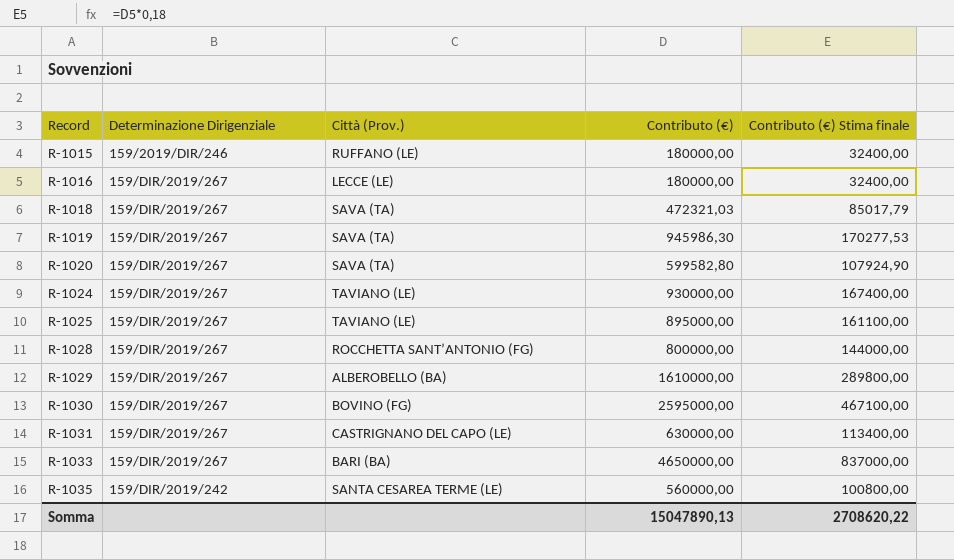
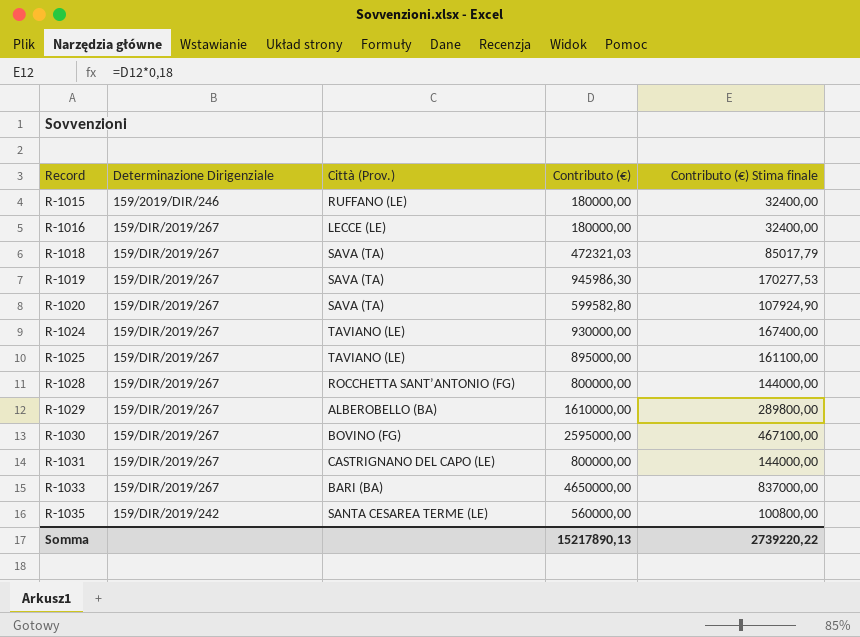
R-1031 | Contributo (€): 630000,00 -> 800000,00
R-1031 | Contributo (€) Stima finale: 113400,00 -> 144000,00
Somma | Contributo (€): 15047890,13 -> 15217890,13
Somma | Contributo (€) Stima finale: 2708620,22 -> 2739220,22

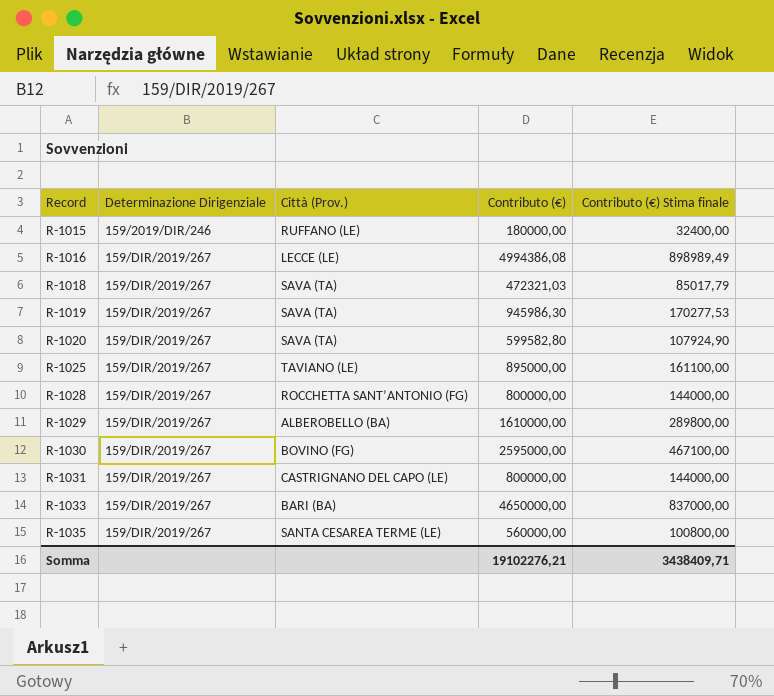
row R-1024: 159/DIR/2019/267 | TAVIANO (LE) | 930000,00 | 167400,00 -> none
R-1016 | Contributo (€): 180000,00 -> 4994386,08
R-1016 | Contributo (€) Stima finale: 32400,00 -> 898989,49
R-1035 | Determinazione Dirigenziale: 159/DIR/2019/242 -> 159/DIR/2019/267
Somma | Contributo (€): 15217890,13 -> 19102276,21
Somma | Contributo (€) Stima finale: 2739220,22 -> 3438409,71

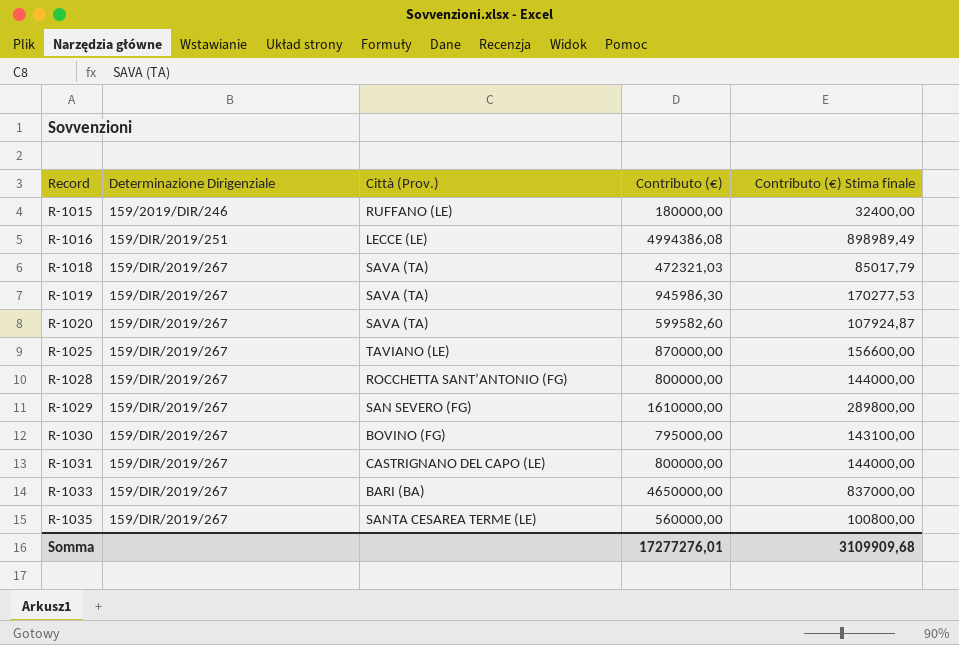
R-1016 | Determinazione Dirigenziale: 159/DIR/2019/267 -> 159/DIR/2019/251
R-1020 | Contributo (€): 599582,80 -> 599582,60
R-1020 | Contributo (€) Stima finale: 107924,90 -> 107924,87
R-1025 | Contributo (€): 895000,00 -> 870000,00
R-1025 | Contributo (€) Stima finale: 161100,00 -> 156600,00
R-1029 | Città (Prov.): ALBEROBELLO (BA) -> SAN SEVERO (FG)
R-1030 | Contributo (€): 2595000,00 -> 795000,00
R-1030 | Contributo (€) Stima finale: 467100,00 -> 143100,00
Somma | Contributo (€): 19102276,21 -> 17277276,01
Somma | Contributo (€) Stima finale: 3438409,71 -> 3109909,68

